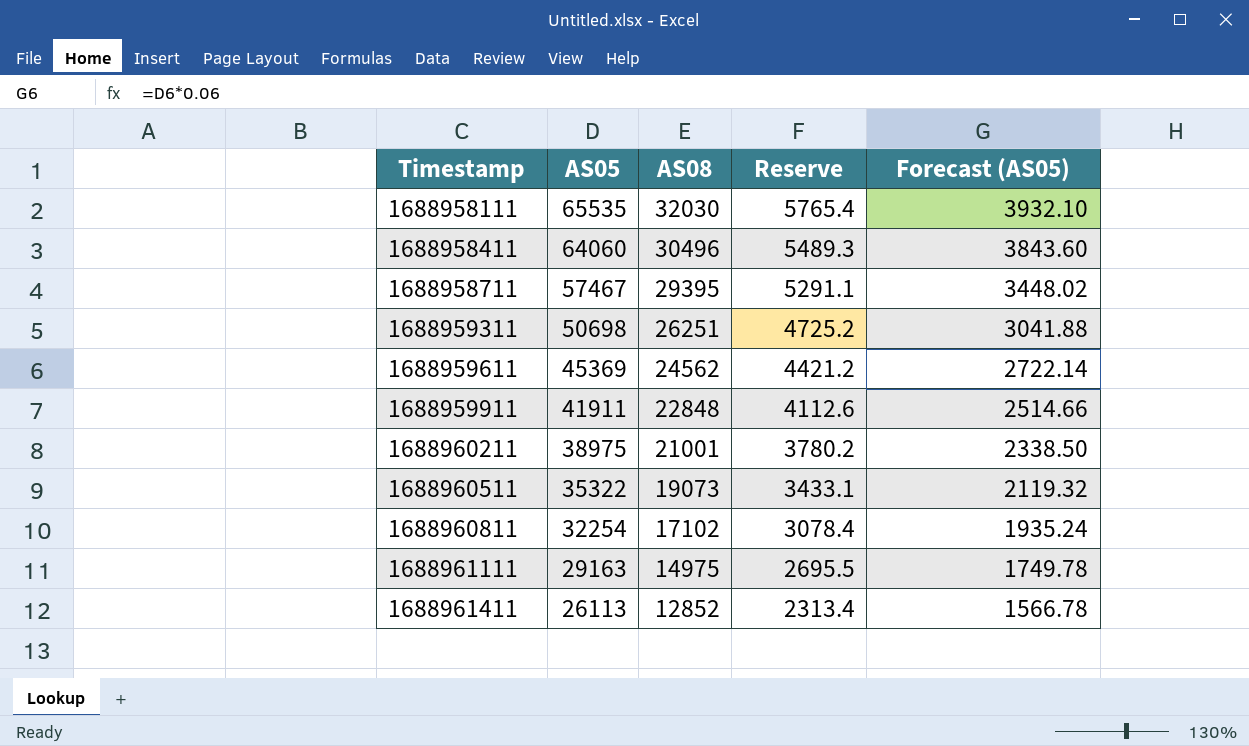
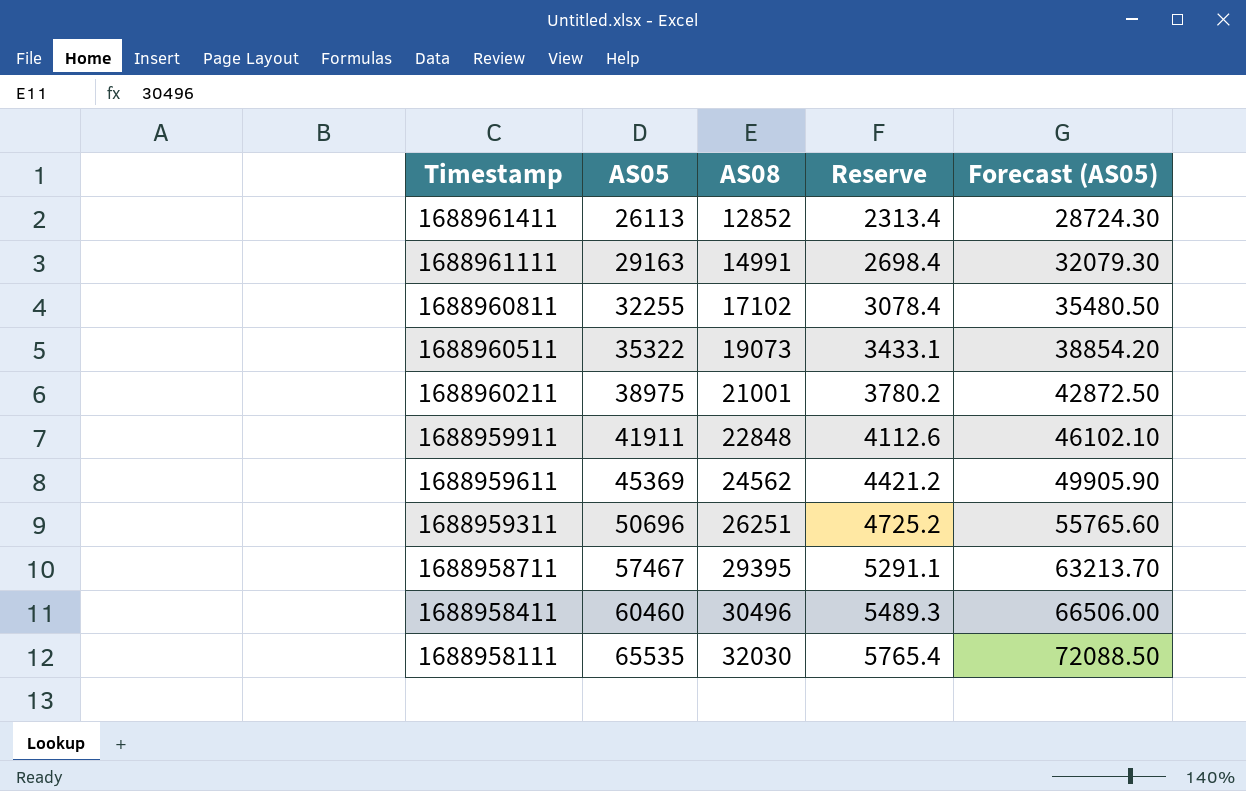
row order: Timestamp ascending -> Timestamp descending
column Forecast (AS05) | formula: [AS05] * 0.06 -> [AS05] * 1.1
1688961111 | AS08: 14975 -> 14991
1688961111 | Reserve: 2695.5 -> 2698.4
1688960811 | AS05: 32254 -> 32255
1688959311 | AS05: 50698 -> 50696
1688958411 | AS05: 64060 -> 60460

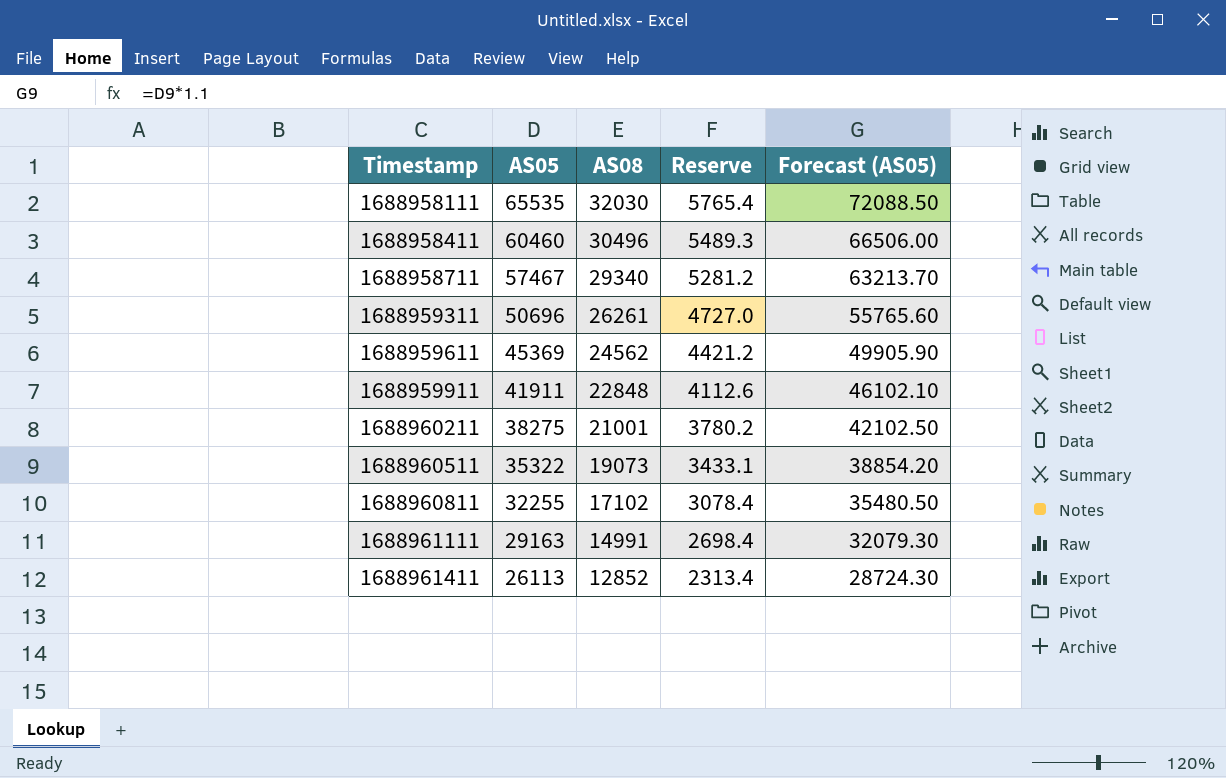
row order: Timestamp descending -> Timestamp ascending
1688958711 | AS08: 29395 -> 29340
1688958711 | Reserve: 5291.1 -> 5281.2
1688959311 | AS08: 26251 -> 26261
1688959311 | Reserve: 4725.2 -> 4727.0
1688960211 | AS05: 38975 -> 38275
1688960211 | Forecast (AS05): 42872.50 -> 42102.50

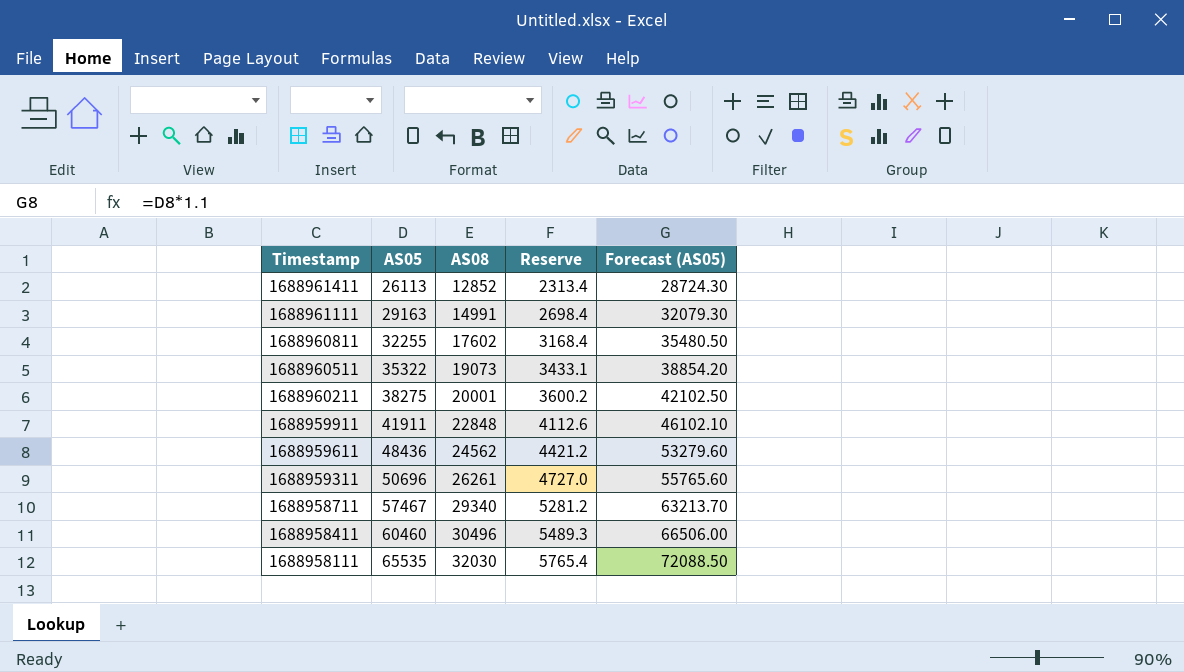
row order: Timestamp ascending -> Timestamp descending
1688960811 | AS08: 17102 -> 17602
1688960811 | Reserve: 3078.4 -> 3168.4
1688960211 | AS08: 21001 -> 20001
1688960211 | Reserve: 3780.2 -> 3600.2
1688959611 | AS05: 45369 -> 48436
1688959611 | Forecast (AS05): 49905.90 -> 53279.60

